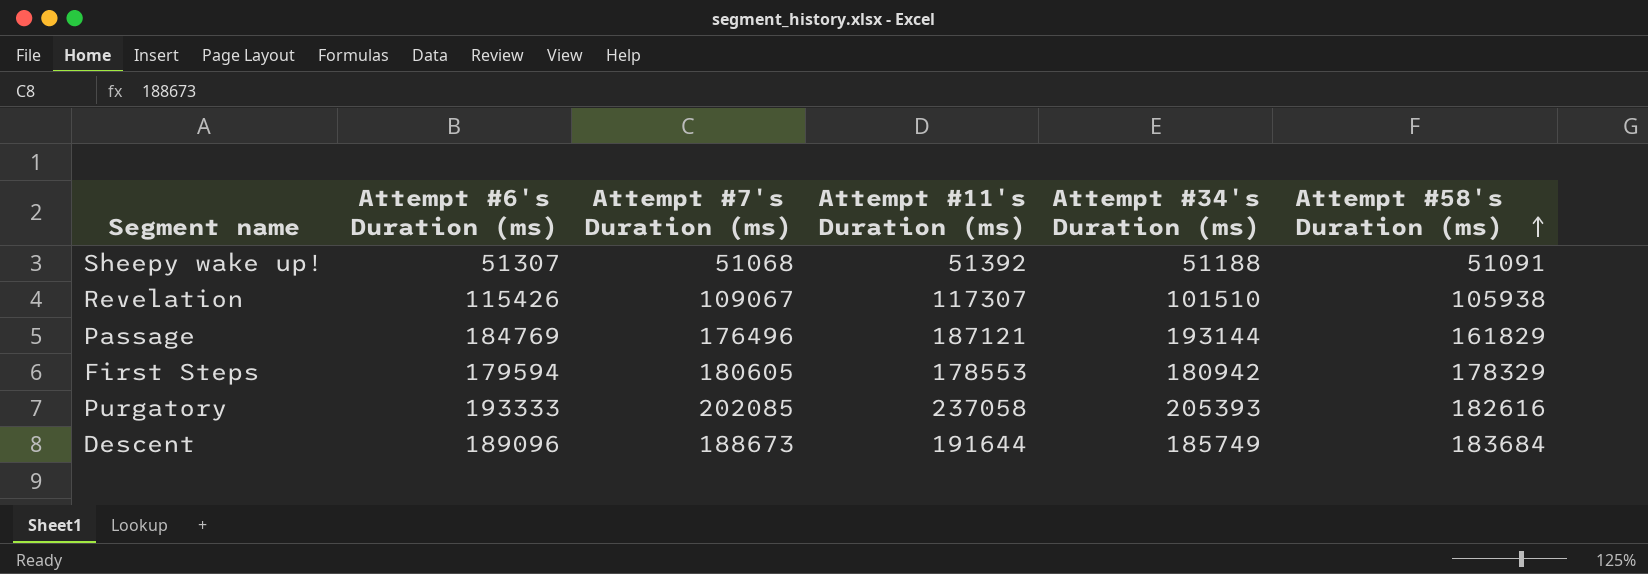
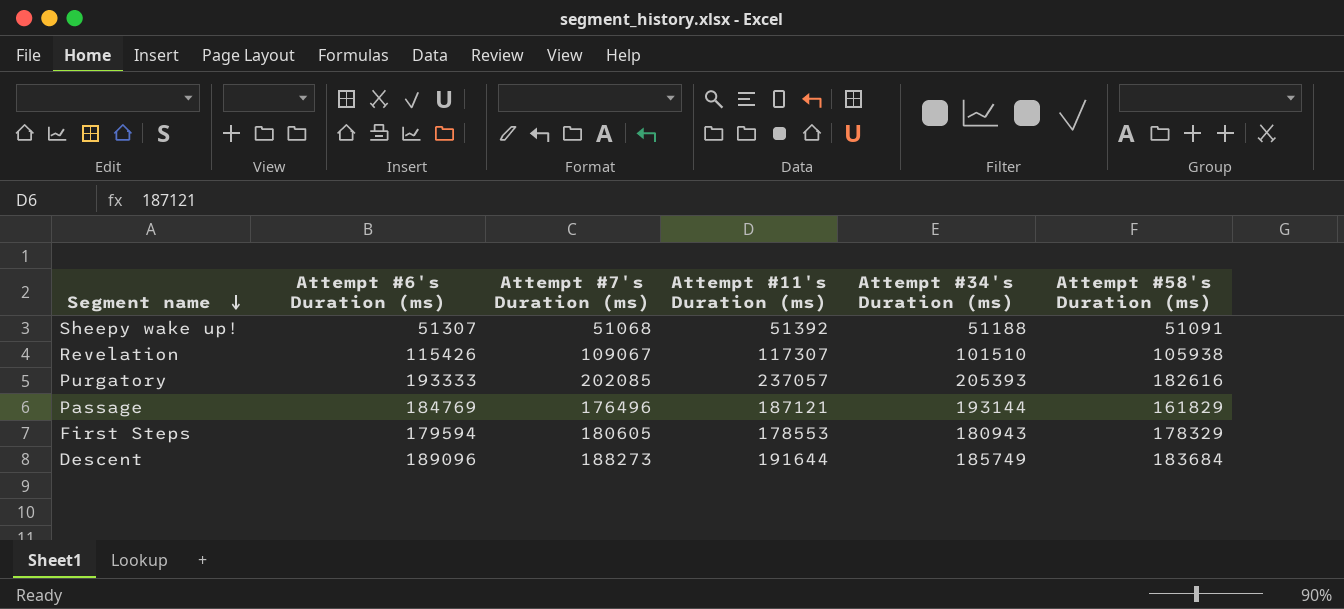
row order: Attempt #58's Duration (ms) ascending -> Segment name descending
Purgatory | Attempt #11's Duration (ms): 237058 -> 237057
First Steps | Attempt #34's Duration (ms): 180942 -> 180943
Descent | Attempt #7's Duration (ms): 188673 -> 188273

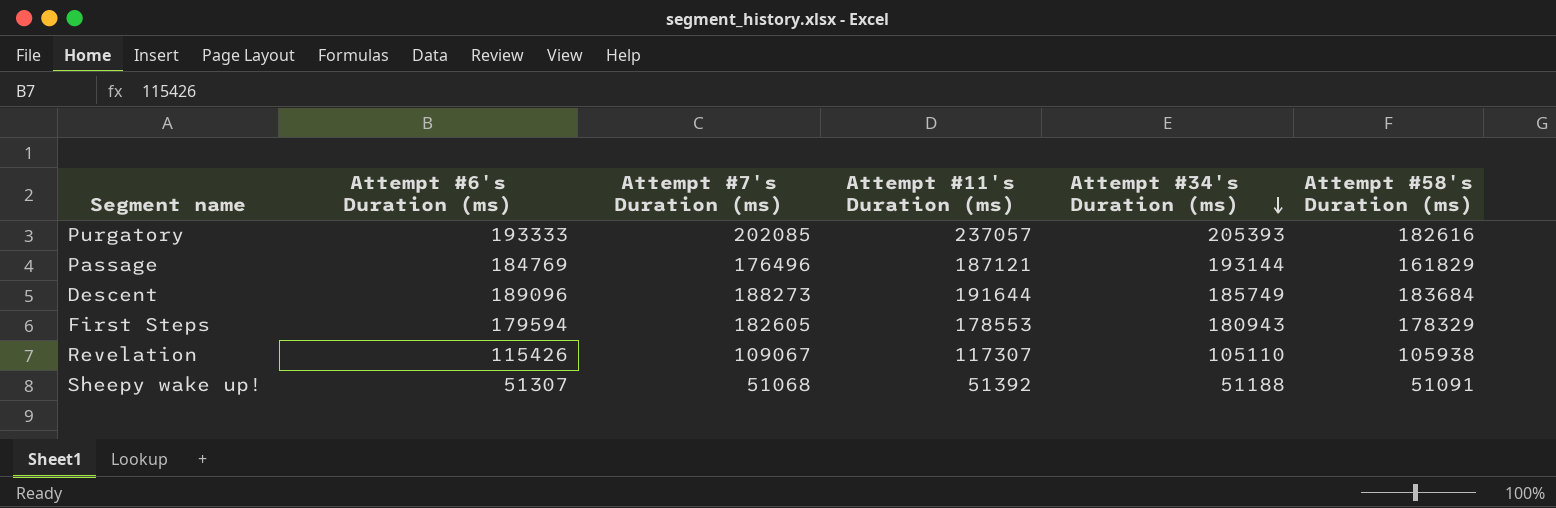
row order: Segment name descending -> Attempt #34's Duration (ms) descending
First Steps | Attempt #7's Duration (ms): 180605 -> 182605
Revelation | Attempt #34's Duration (ms): 101510 -> 105110

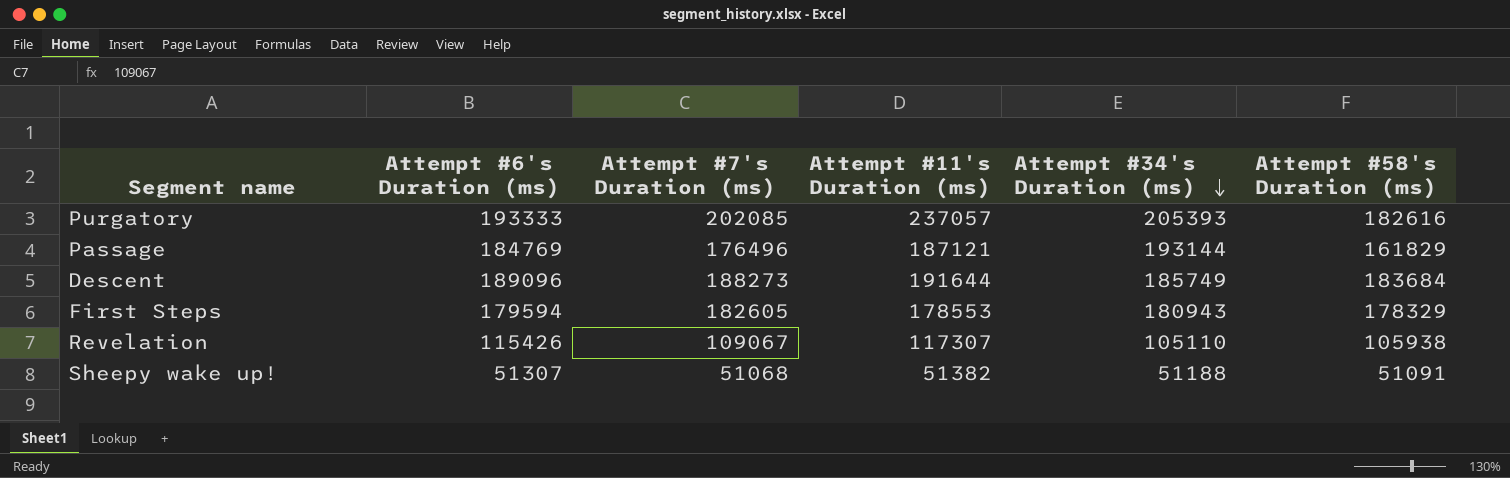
Sheepy wake up! | Attempt #11's Duration (ms): 51392 -> 51382

